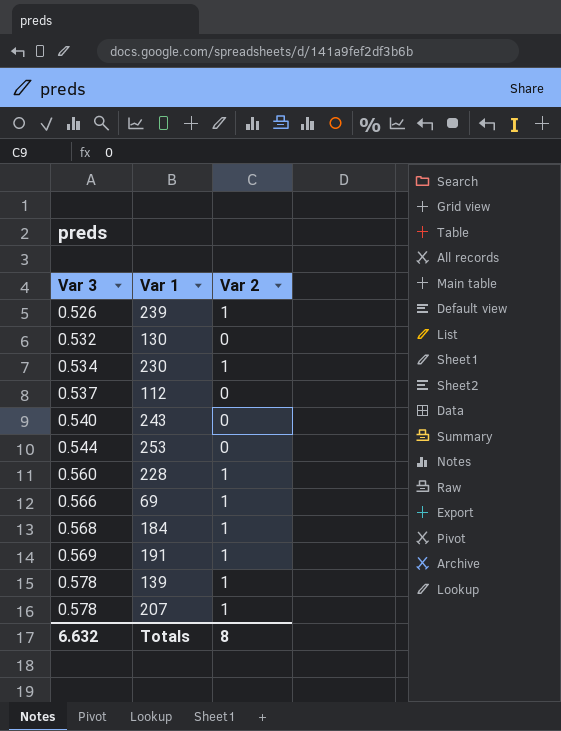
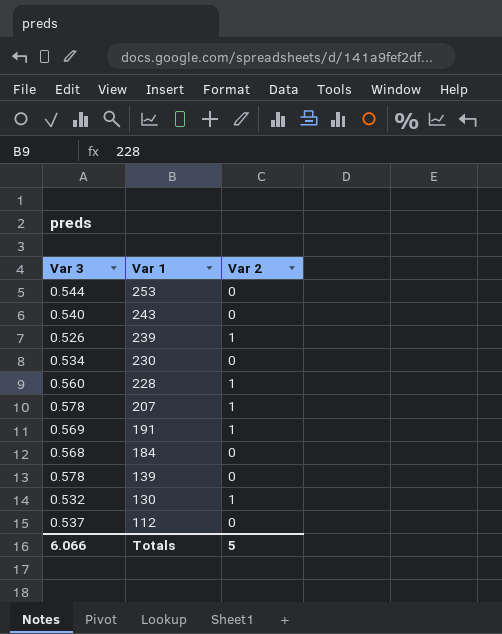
row order: Var 3 ascending -> Var 1 descending
row 69: 0.566 | 1 -> none
230 | Var 2: 1 -> 0
184 | Var 2: 1 -> 0
139 | Var 2: 1 -> 0
130 | Var 2: 0 -> 1
Totals | Var 3: 6.632 -> 6.066
Totals | Var 2: 8 -> 5

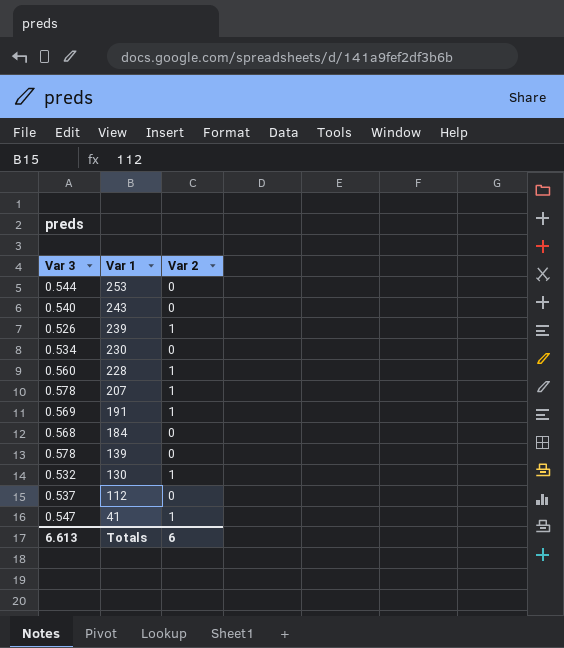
row 41: none -> 0.547 | 1
Totals | Var 3: 6.066 -> 6.613
Totals | Var 2: 5 -> 6

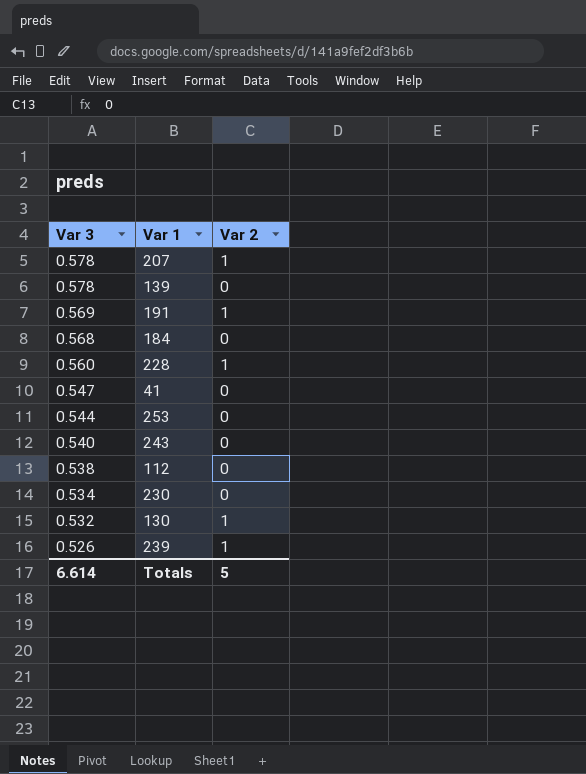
row order: Var 1 descending -> Var 3 descending
41 | Var 2: 1 -> 0
112 | Var 3: 0.537 -> 0.538
Totals | Var 3: 6.613 -> 6.614
Totals | Var 2: 6 -> 5

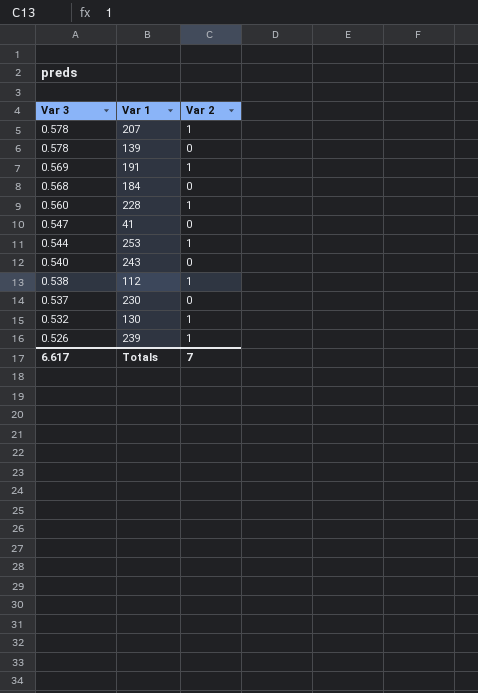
253 | Var 2: 0 -> 1
112 | Var 2: 0 -> 1
230 | Var 3: 0.534 -> 0.537
Totals | Var 3: 6.614 -> 6.617
Totals | Var 2: 5 -> 7

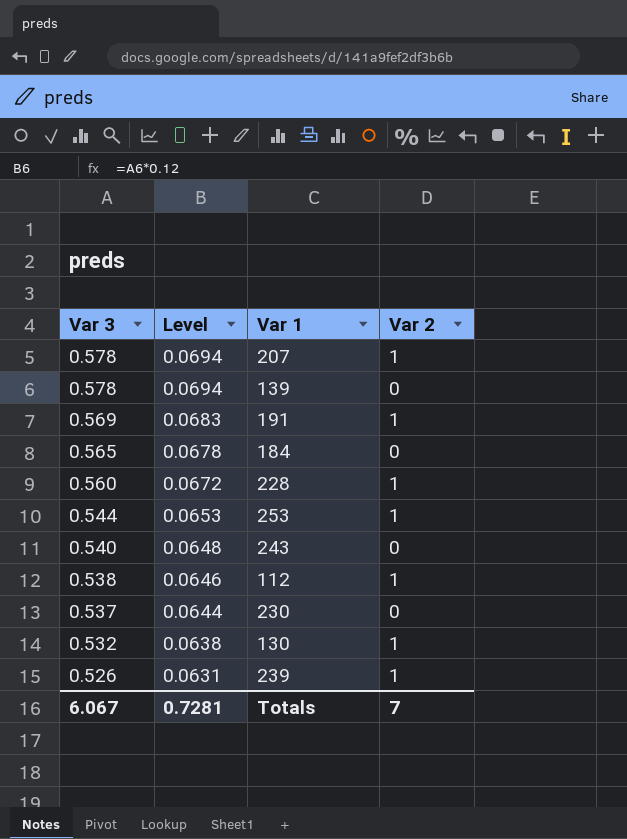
column Level | formula: none -> [Var 3] * 0.12
row 41: 0.547 | 0 -> none
184 | Var 3: 0.568 -> 0.565
Totals | Var 3: 6.617 -> 6.067

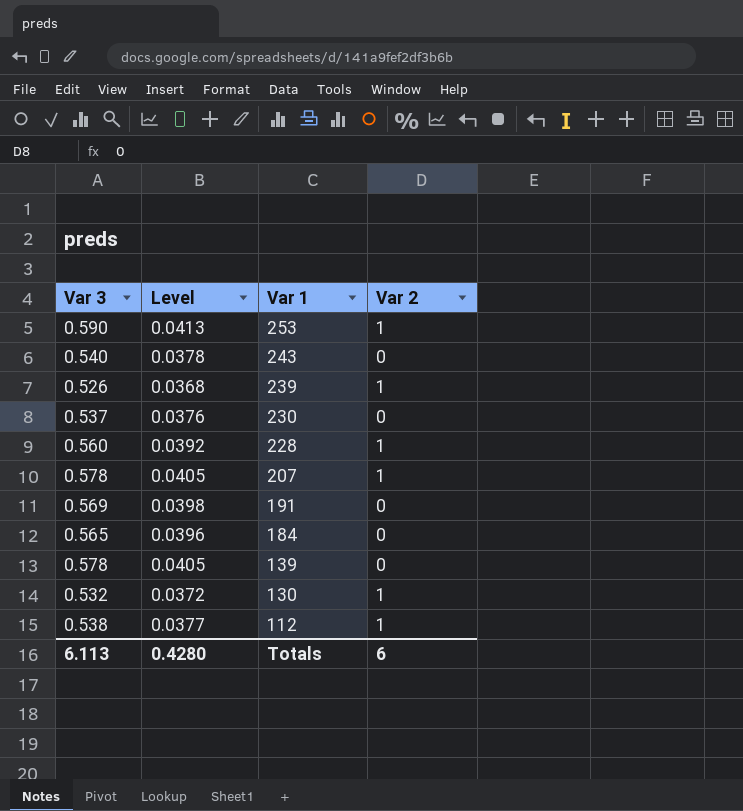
row order: Var 3 descending -> Var 1 descending
column Level | formula: [Var 3] * 0.12 -> [Var 3] * 0.07
253 | Var 3: 0.544 -> 0.590
191 | Var 2: 1 -> 0
Totals | Var 3: 6.067 -> 6.113
Totals | Level: 0.7281 -> 0.4280
Totals | Var 2: 7 -> 6

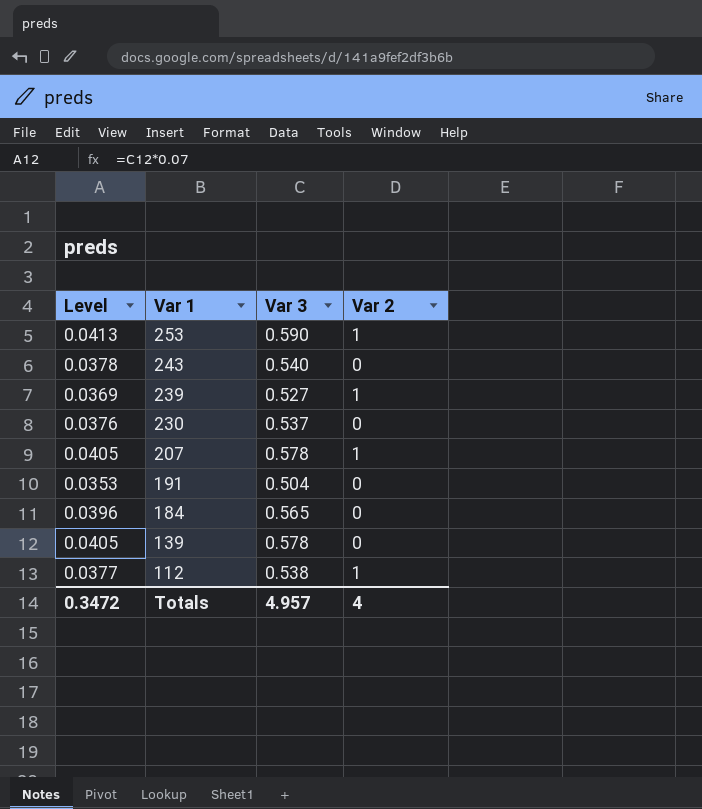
column Var 3 | position: 1 -> 3
row 228: 0.560 | 0.0392 | 1 -> none
row 130: 0.532 | 0.0372 | 1 -> none
239 | Level: 0.0368 -> 0.0369
239 | Var 3: 0.526 -> 0.527
191 | Level: 0.0398 -> 0.0353
191 | Var 3: 0.569 -> 0.504
Totals | Level: 0.4280 -> 0.3472
Totals | Var 3: 6.113 -> 4.957
Totals | Var 2: 6 -> 4

